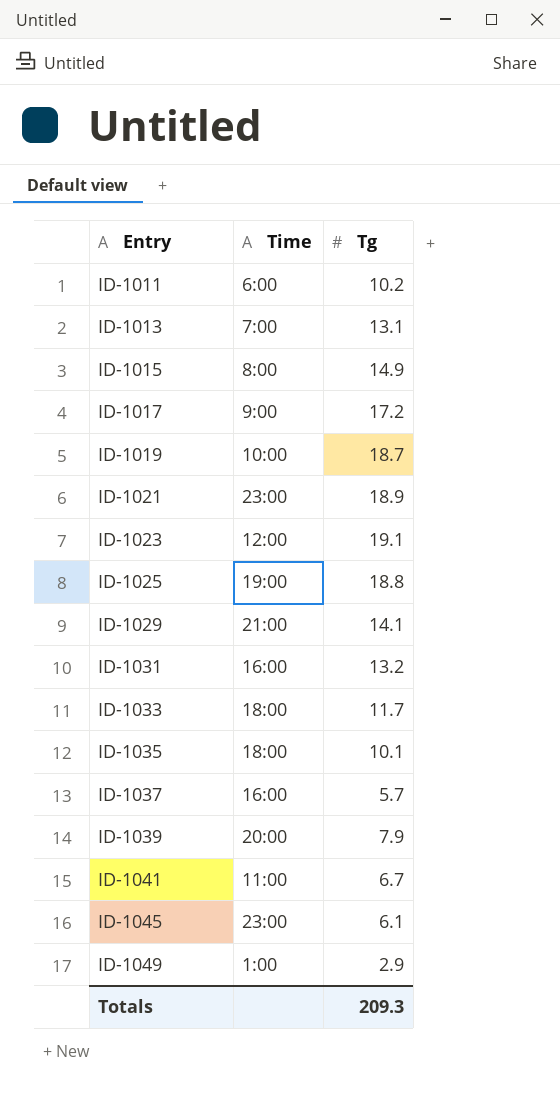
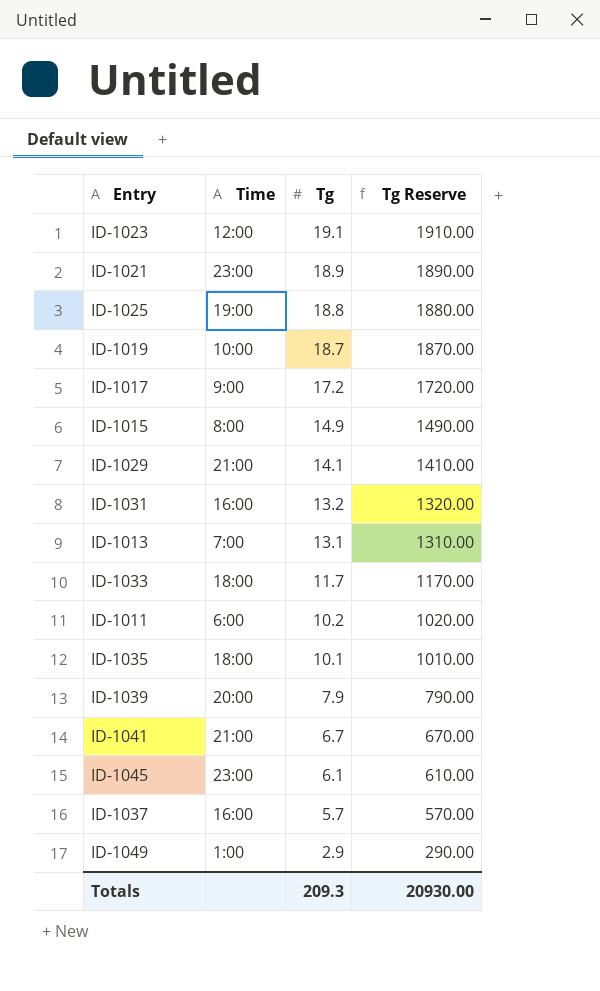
row order: Entry ascending -> Tg descending
column Tg Reserve | formula: none -> [Tg] * 100
ID-1041 | Time: 11:00 -> 21:00

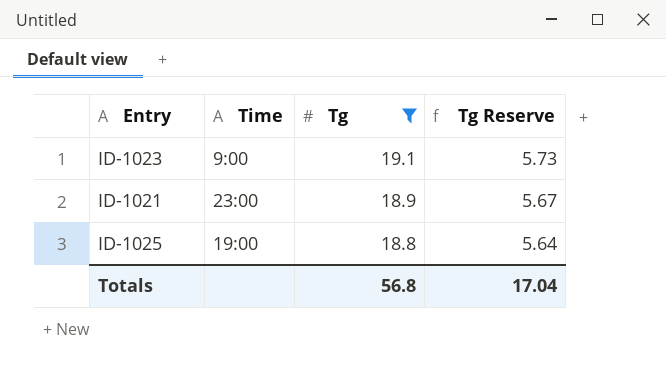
filter: none -> Tg >= 18.8
column Tg Reserve | formula: [Tg] * 100 -> [Tg] * 0.3
ID-1023 | Time: 12:00 -> 9:00
Totals | Tg: 209.3 -> 56.8
Totals | Tg Reserve: 20930.00 -> 17.04

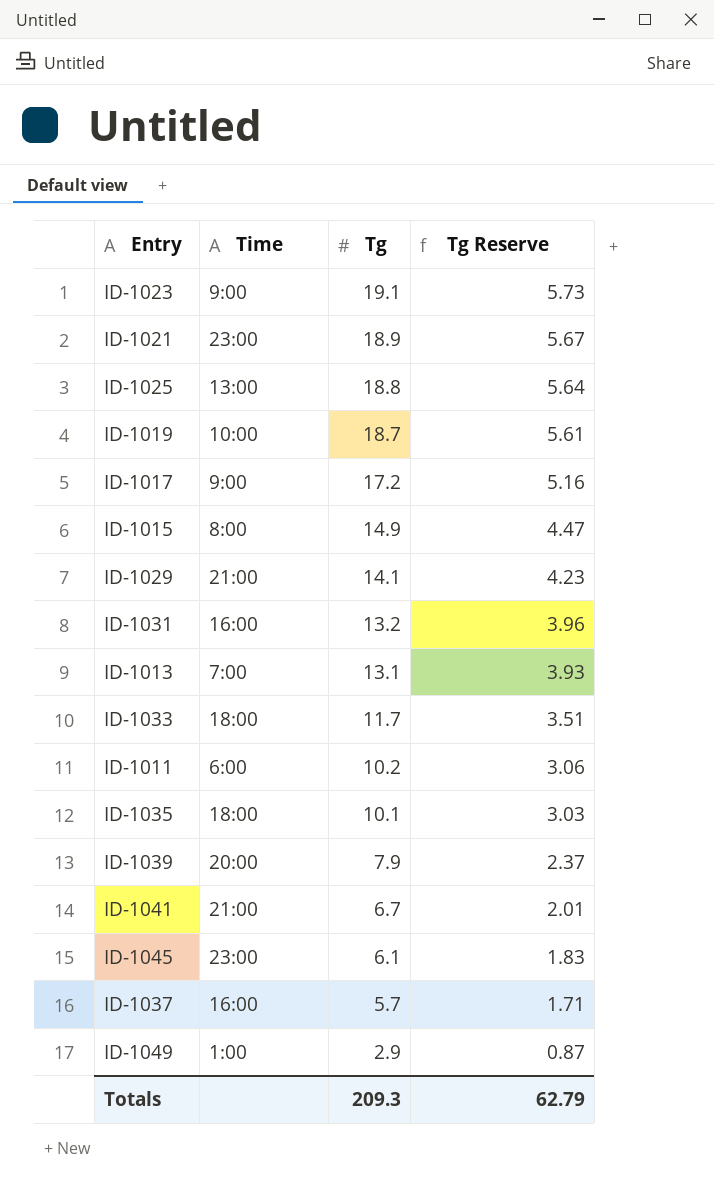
filter: Tg >= 18.8 -> none
ID-1025 | Time: 19:00 -> 13:00
Totals | Tg: 56.8 -> 209.3
Totals | Tg Reserve: 17.04 -> 62.79

